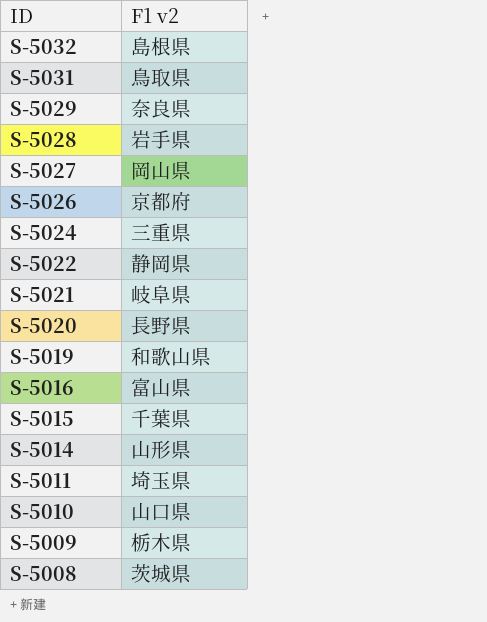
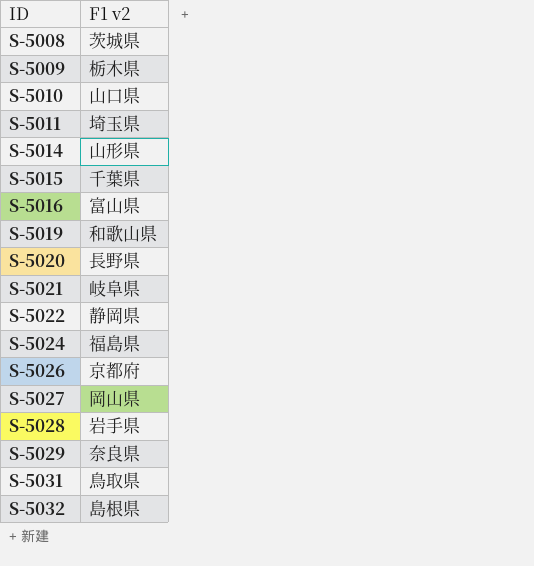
row order: ID descending -> ID ascending
S-5024 | F1 v2: 三重県 -> 福島県

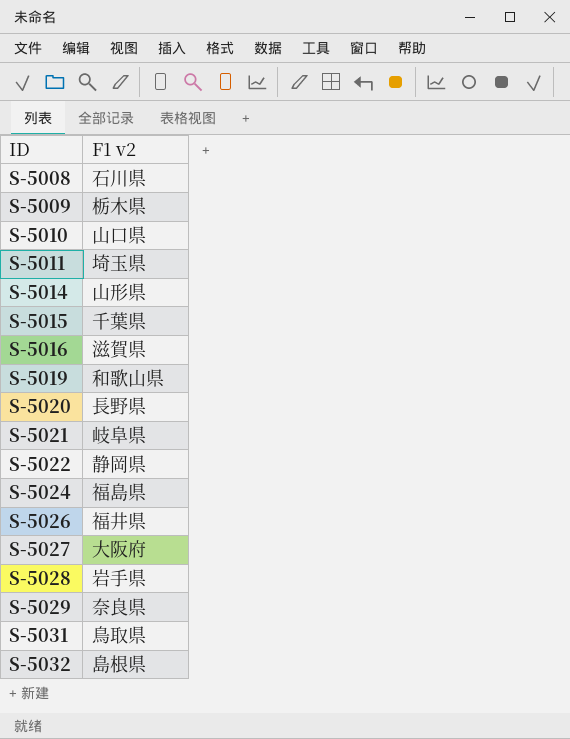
S-5008 | F1 v2: 茨城県 -> 石川県
S-5016 | F1 v2: 富山県 -> 滋賀県
S-5026 | F1 v2: 京都府 -> 福井県
S-5027 | F1 v2: 岡山県 -> 大阪府

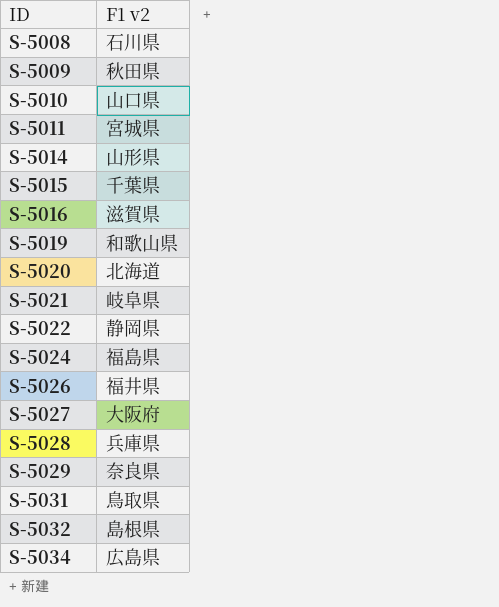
S-5009 | F1 v2: 栃木県 -> 秋田県
S-5011 | F1 v2: 埼玉県 -> 宮城県
S-5020 | F1 v2: 長野県 -> 北海道
S-5028 | F1 v2: 岩手県 -> 兵庫県
row S-5034: none -> 広島県

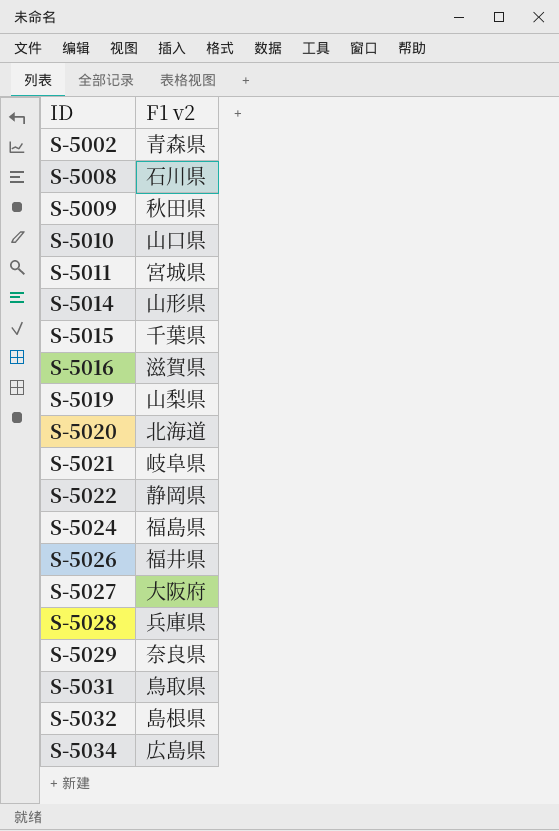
row S-5002: none -> 青森県
S-5019 | F1 v2: 和歌山県 -> 山梨県

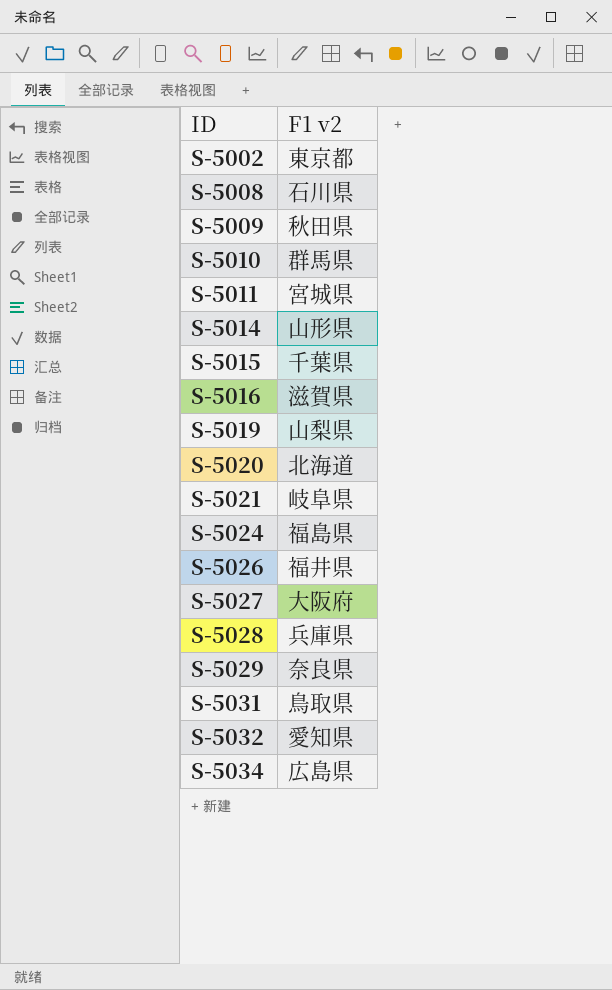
row S-5022: 静岡県 -> none
S-5002 | F1 v2: 青森県 -> 東京都
S-5010 | F1 v2: 山口県 -> 群馬県
S-5032 | F1 v2: 島根県 -> 愛知県

